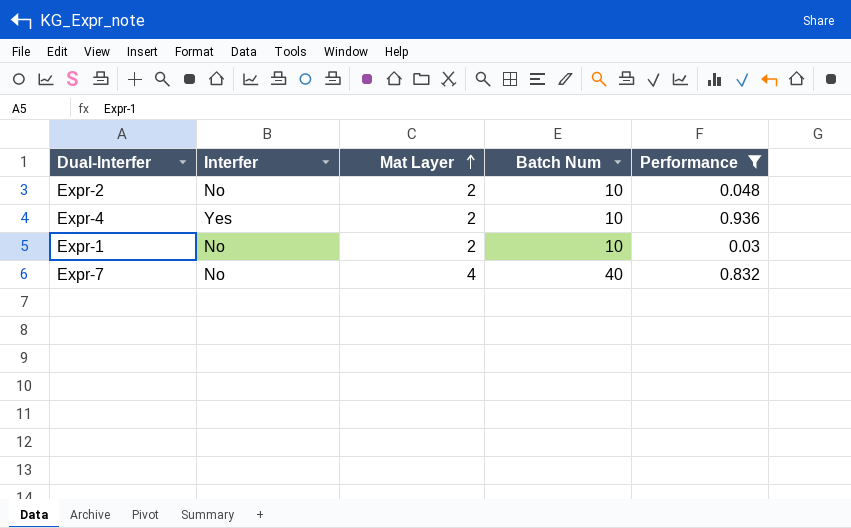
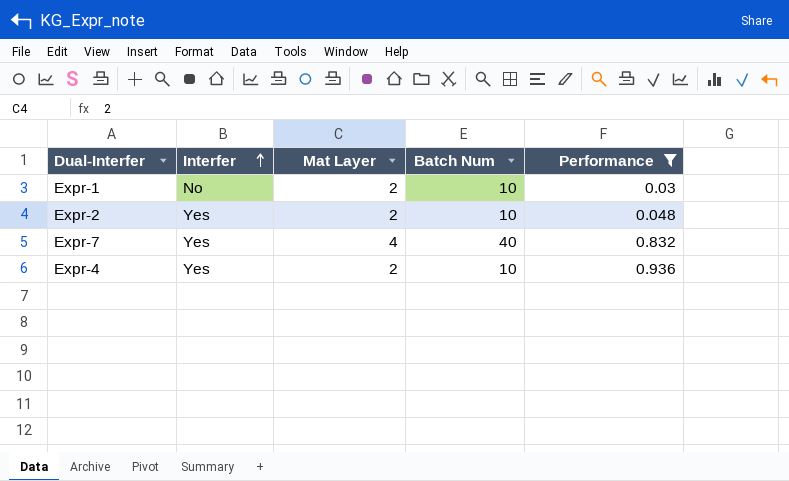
row order: Mat Layer ascending -> Interfer ascending
Expr-2 | Interfer: No -> Yes
Expr-7 | Interfer: No -> Yes

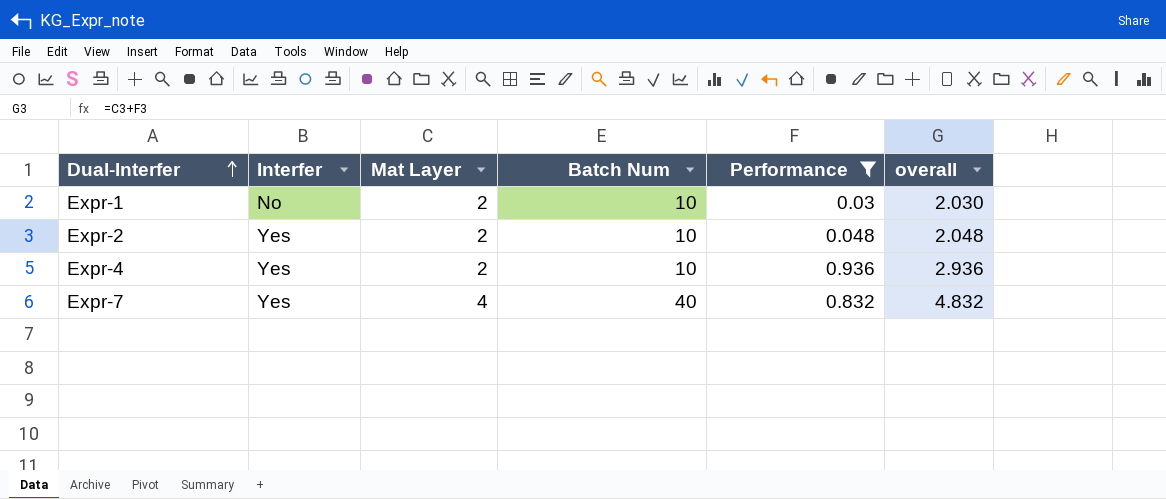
row order: Interfer ascending -> Dual-Interfer ascending
column overall | formula: none -> [Mat Layer] + [Performance]

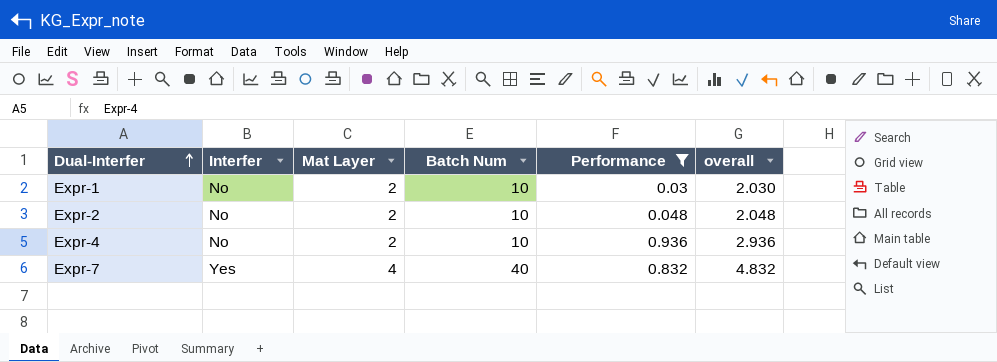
Expr-2 | Interfer: Yes -> No
Expr-4 | Interfer: Yes -> No

